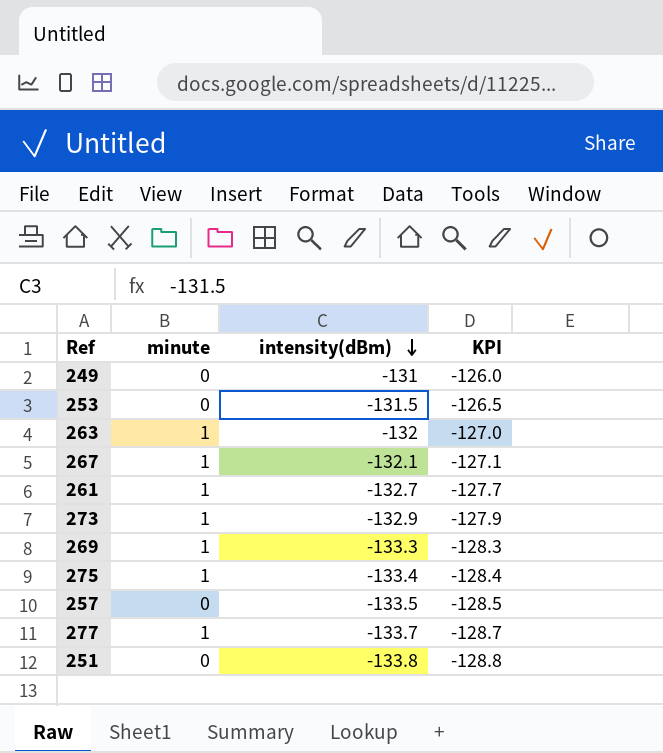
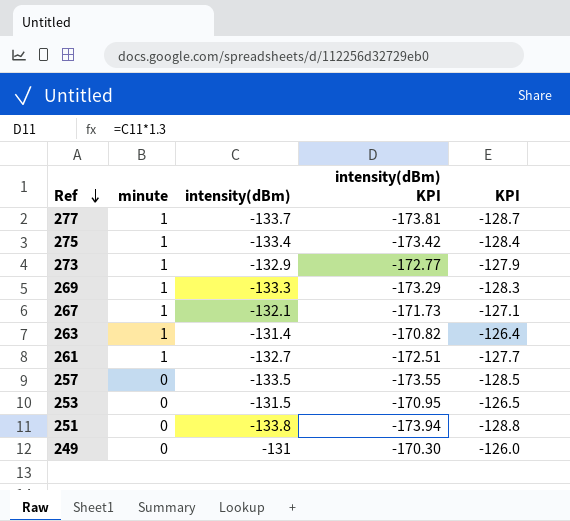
row order: intensity(dBm) descending -> Ref descending
column intensity(dBm) KPI | formula: none -> [intensity(dBm)] * 1.3
263 | intensity(dBm): -132 -> -131.4
263 | KPI: -127.0 -> -126.4

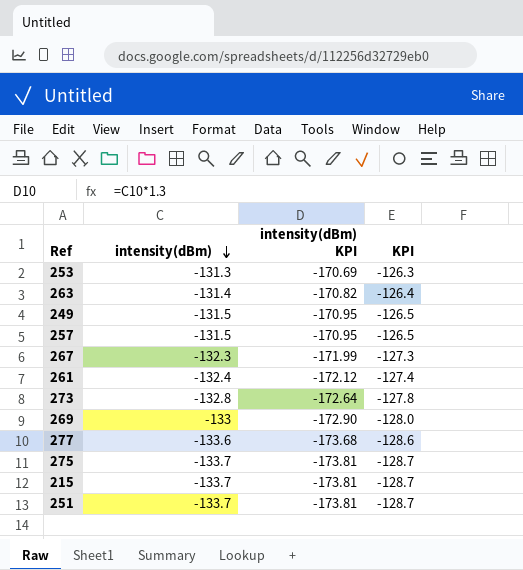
row order: Ref descending -> intensity(dBm) descending
column minute | position: 2 -> none
253 | intensity(dBm): -131.5 -> -131.3
253 | intensity(dBm) KPI: -170.95 -> -170.69
253 | KPI: -126.5 -> -126.3
249 | intensity(dBm): -131 -> -131.5
249 | intensity(dBm) KPI: -170.30 -> -170.95
249 | KPI: -126.0 -> -126.5
257 | intensity(dBm): -133.5 -> -131.5
257 | intensity(dBm) KPI: -173.55 -> -170.95
257 | KPI: -128.5 -> -126.5
267 | intensity(dBm): -132.1 -> -132.3
267 | intensity(dBm) KPI: -171.73 -> -171.99
267 | KPI: -127.1 -> -127.3
261 | intensity(dBm): -132.7 -> -132.4
261 | intensity(dBm) KPI: -172.51 -> -172.12
261 | KPI: -127.7 -> -127.4
273 | intensity(dBm): -132.9 -> -132.8
273 | intensity(dBm) KPI: -172.77 -> -172.64
273 | KPI: -127.9 -> -127.8
269 | intensity(dBm): -133.3 -> -133
269 | intensity(dBm) KPI: -173.29 -> -172.90
269 | KPI: -128.3 -> -128.0
277 | intensity(dBm): -133.7 -> -133.6
277 | intensity(dBm) KPI: -173.81 -> -173.68
277 | KPI: -128.7 -> -128.6
275 | intensity(dBm): -133.4 -> -133.7
275 | intensity(dBm) KPI: -173.42 -> -173.81
275 | KPI: -128.4 -> -128.7
row 215: none -> -133.7 | -173.81 | -128.7
251 | intensity(dBm): -133.8 -> -133.7
251 | intensity(dBm) KPI: -173.94 -> -173.81
251 | KPI: -128.8 -> -128.7

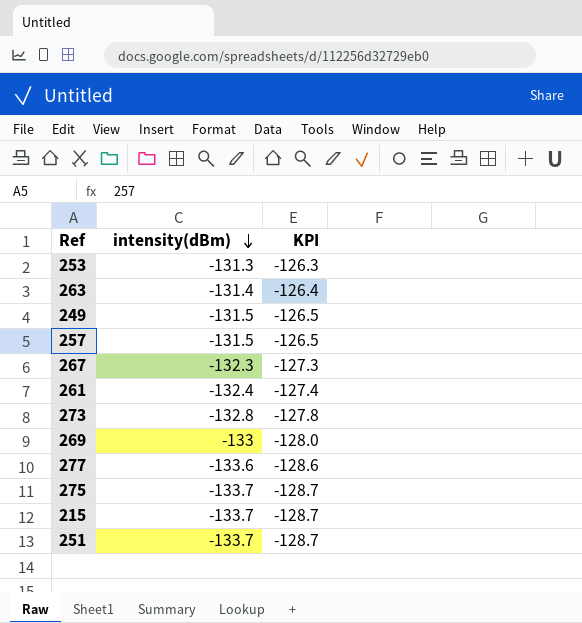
column intensity(dBm) KPI | formula: [intensity(dBm)] * 1.3 -> none

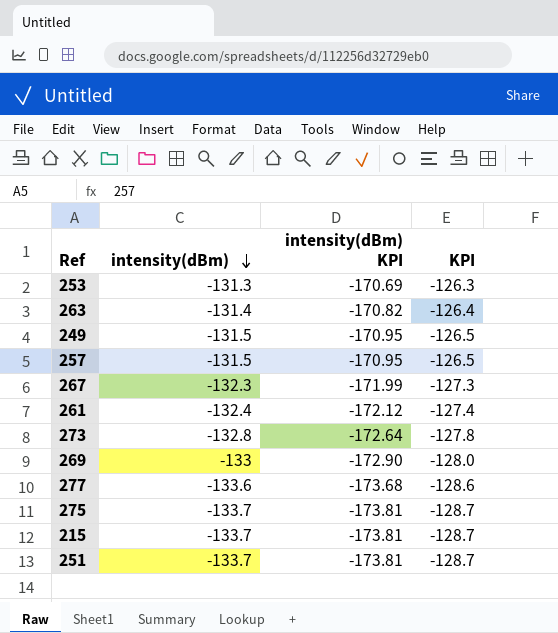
column intensity(dBm) KPI | formula: none -> [intensity(dBm)] * 1.3

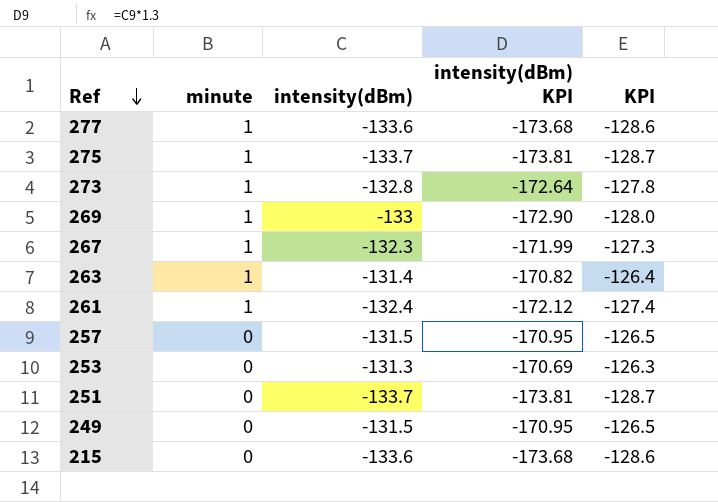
row order: intensity(dBm) descending -> Ref descending
column minute | position: none -> 2
215 | intensity(dBm): -133.7 -> -133.6
215 | intensity(dBm) KPI: -173.81 -> -173.68
215 | KPI: -128.7 -> -128.6

